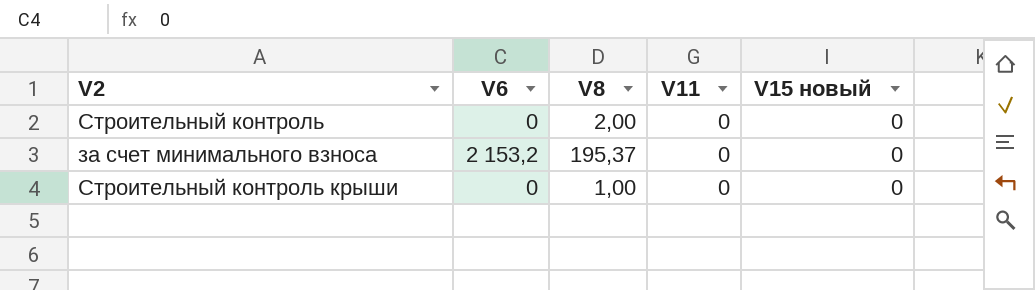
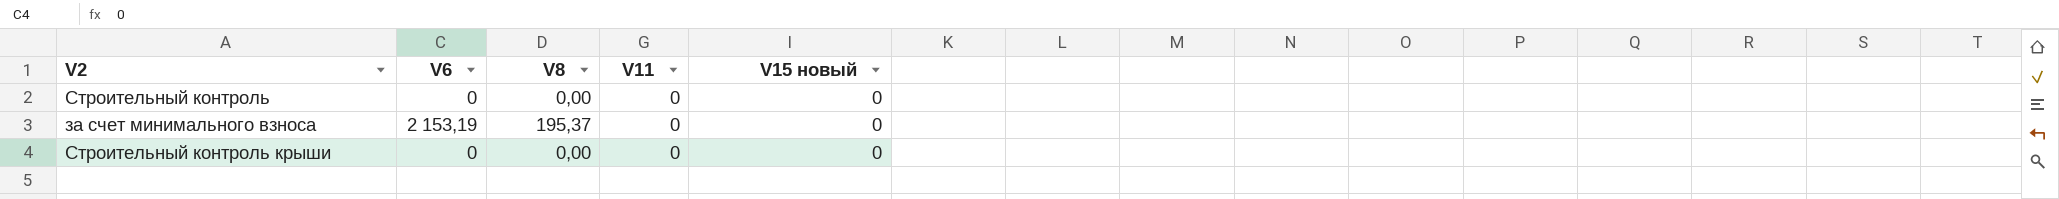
Строительный контроль | V8: 2,00 -> 0,00
за счет минимального взноса | V6: 2 153,2 -> 2 153,19
Строительный контроль крыши | V8: 1,00 -> 0,00

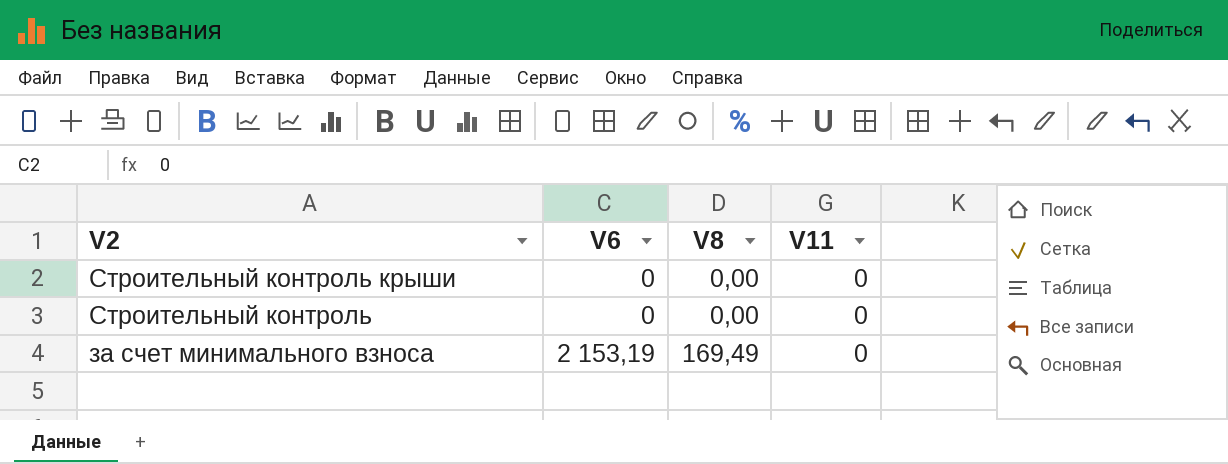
row order: none -> V2 descending
column V15 новый | position: 5 -> none
за счет минимального взноса | V8: 195,37 -> 169,49

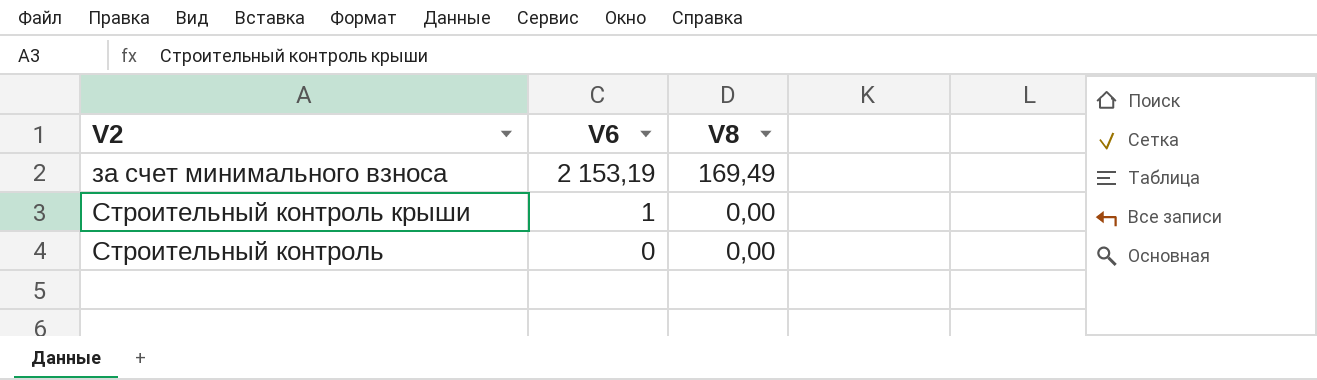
row order: V2 descending -> V6 descending
column V11 | position: 4 -> none
Строительный контроль крыши | V6: 0 -> 1

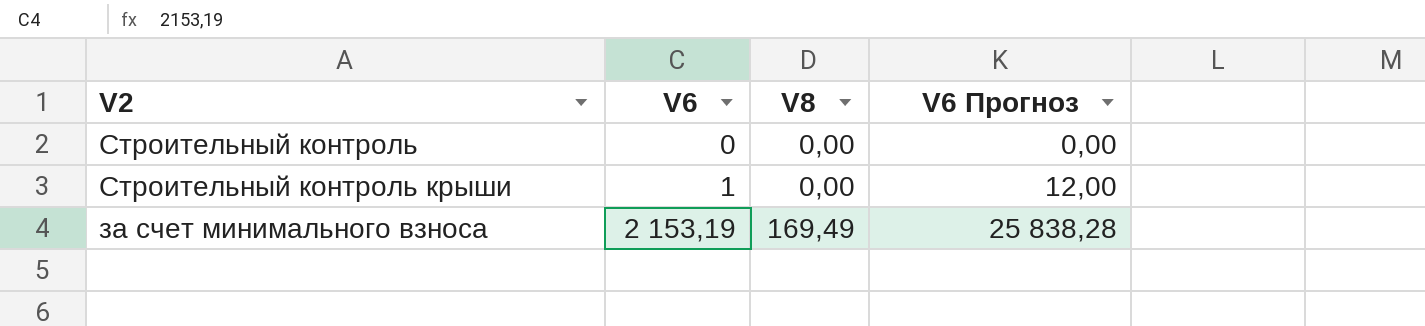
row order: V6 descending -> V6 ascending
column V6 Прогноз | formula: none -> [V6] * 12

